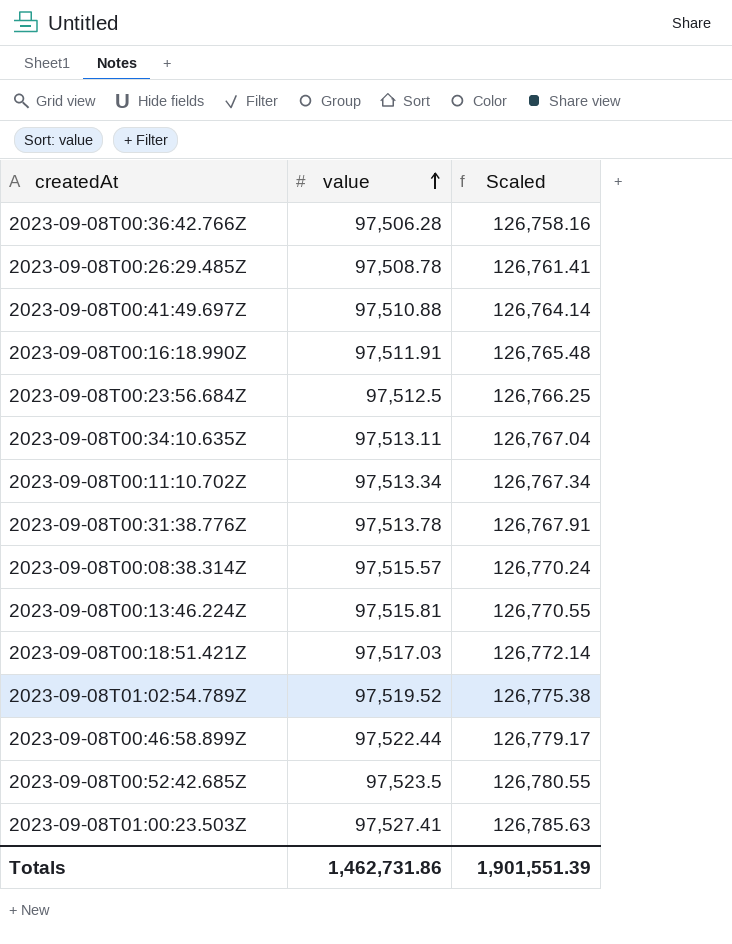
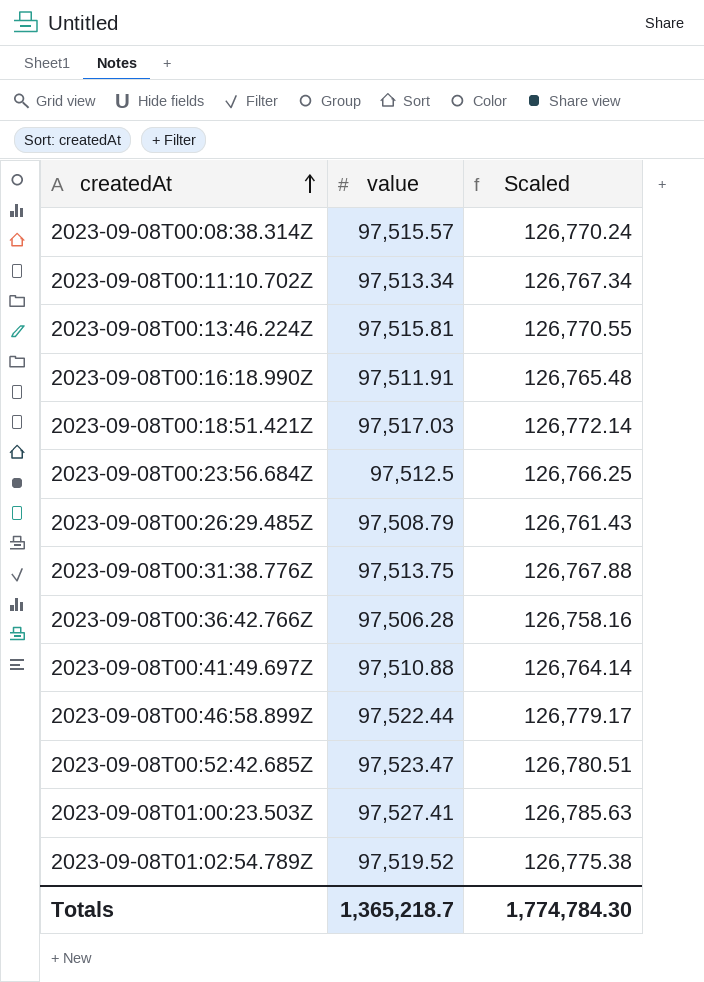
row order: value ascending -> createdAt ascending
row 2023-09-08T00:34:10.635Z: 97,513.11 | 126,767.04 -> none
2023-09-08T00:26:29.485Z | value: 97,508.78 -> 97,508.79
2023-09-08T00:26:29.485Z | Scaled: 126,761.41 -> 126,761.43
2023-09-08T00:31:38.776Z | value: 97,513.78 -> 97,513.75
2023-09-08T00:31:38.776Z | Scaled: 126,767.91 -> 126,767.88
2023-09-08T00:52:42.685Z | value: 97,523.5 -> 97,523.47
2023-09-08T00:52:42.685Z | Scaled: 126,780.55 -> 126,780.51
Totals | value: 1,462,731.86 -> 1,365,218.7
Totals | Scaled: 1,901,551.39 -> 1,774,784.30

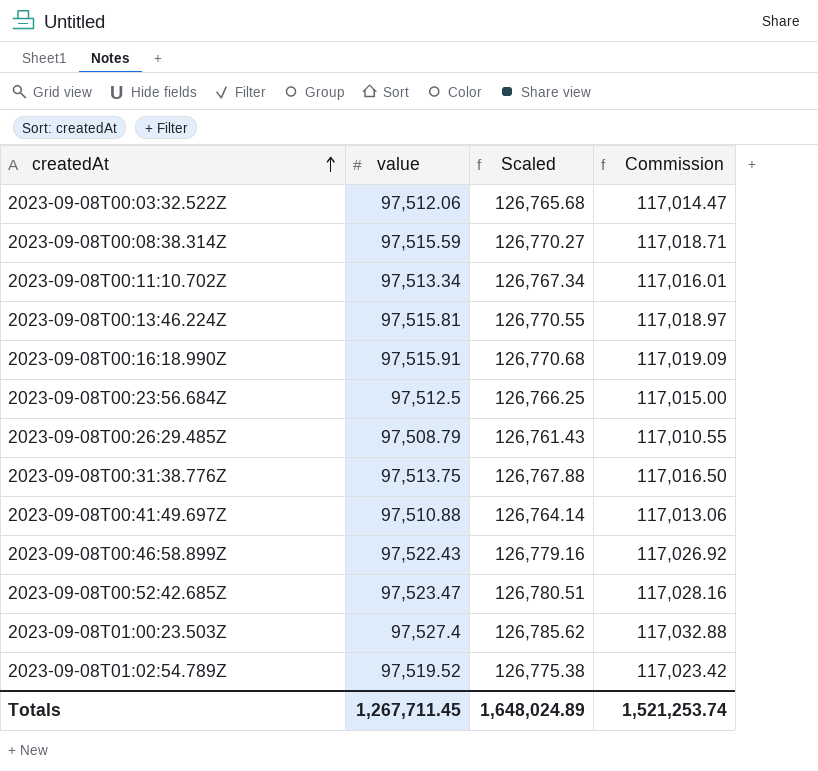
column Commission | formula: none -> [value] * 1.2
row 2023-09-08T00:18:51.421Z: 97,517.03 | 126,772.14 -> none
row 2023-09-08T00:36:42.766Z: 97,506.28 | 126,758.16 -> none
row 2023-09-08T00:03:32.522Z: none -> 97,512.06 | 126,765.68 | 117,014.47
2023-09-08T00:08:38.314Z | value: 97,515.57 -> 97,515.59
2023-09-08T00:08:38.314Z | Scaled: 126,770.24 -> 126,770.27
2023-09-08T00:16:18.990Z | value: 97,511.91 -> 97,515.91
2023-09-08T00:16:18.990Z | Scaled: 126,765.48 -> 126,770.68
2023-09-08T00:46:58.899Z | value: 97,522.44 -> 97,522.43
2023-09-08T00:46:58.899Z | Scaled: 126,779.17 -> 126,779.16
2023-09-08T01:00:23.503Z | value: 97,527.41 -> 97,527.4
2023-09-08T01:00:23.503Z | Scaled: 126,785.63 -> 126,785.62
Totals | value: 1,365,218.7 -> 1,267,711.45
Totals | Scaled: 1,774,784.30 -> 1,648,024.89

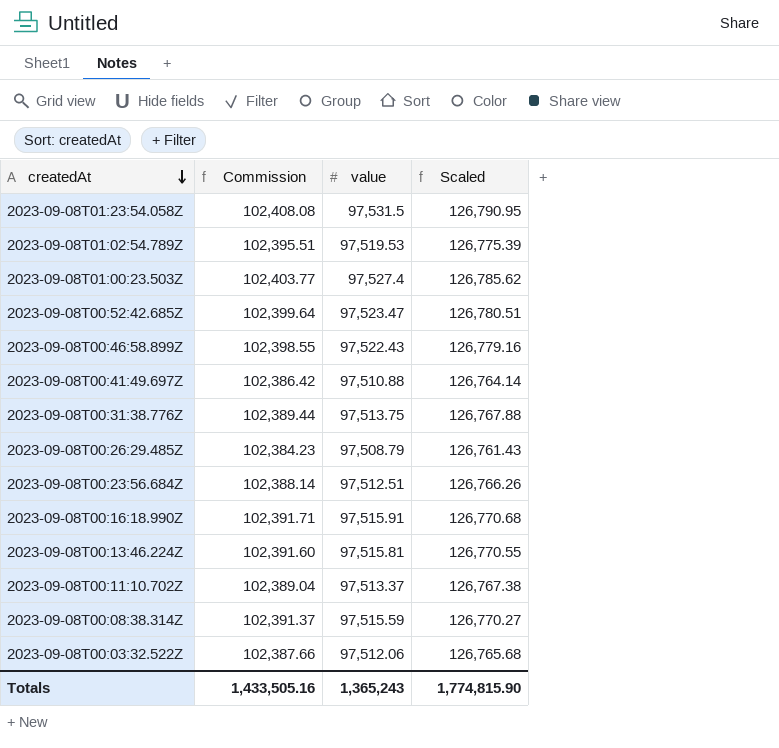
row order: createdAt ascending -> createdAt descending
column Commission | formula: [value] * 1.2 -> [value] * 1.05
column Commission | position: 4 -> 2
row 2023-09-08T01:23:54.058Z: none -> 102,408.08 | 97,531.5 | 126,790.95
2023-09-08T01:02:54.789Z | value: 97,519.52 -> 97,519.53
2023-09-08T01:02:54.789Z | Scaled: 126,775.38 -> 126,775.39
2023-09-08T00:23:56.684Z | value: 97,512.5 -> 97,512.51
2023-09-08T00:23:56.684Z | Scaled: 126,766.25 -> 126,766.26
2023-09-08T00:11:10.702Z | value: 97,513.34 -> 97,513.37
2023-09-08T00:11:10.702Z | Scaled: 126,767.34 -> 126,767.38
Totals | Commission: 1,521,253.74 -> 1,433,505.16
Totals | value: 1,267,711.45 -> 1,365,243
Totals | Scaled: 1,648,024.89 -> 1,774,815.90

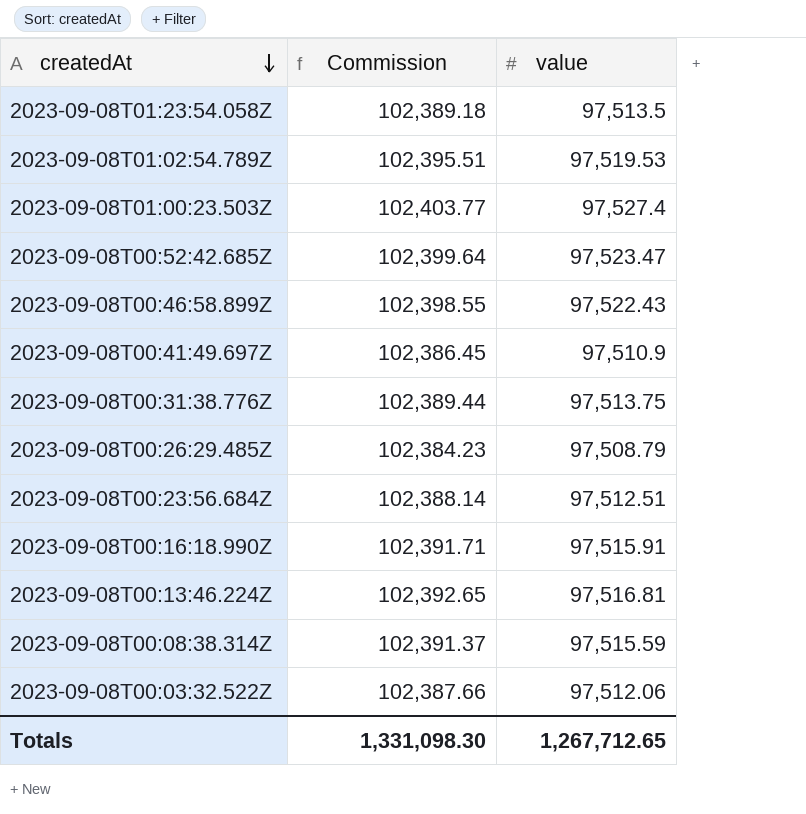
column Scaled | formula: [value] * 1.3 -> none
row 2023-09-08T00:11:10.702Z: 102,389.04 | 97,513.37 | 126,767.38 -> none
2023-09-08T01:23:54.058Z | Commission: 102,408.08 -> 102,389.18
2023-09-08T01:23:54.058Z | value: 97,531.5 -> 97,513.5
2023-09-08T00:41:49.697Z | Commission: 102,386.42 -> 102,386.45
2023-09-08T00:41:49.697Z | value: 97,510.88 -> 97,510.9
2023-09-08T00:13:46.224Z | Commission: 102,391.60 -> 102,392.65
2023-09-08T00:13:46.224Z | value: 97,515.81 -> 97,516.81
Totals | Commission: 1,433,505.16 -> 1,331,098.30
Totals | value: 1,365,243 -> 1,267,712.65

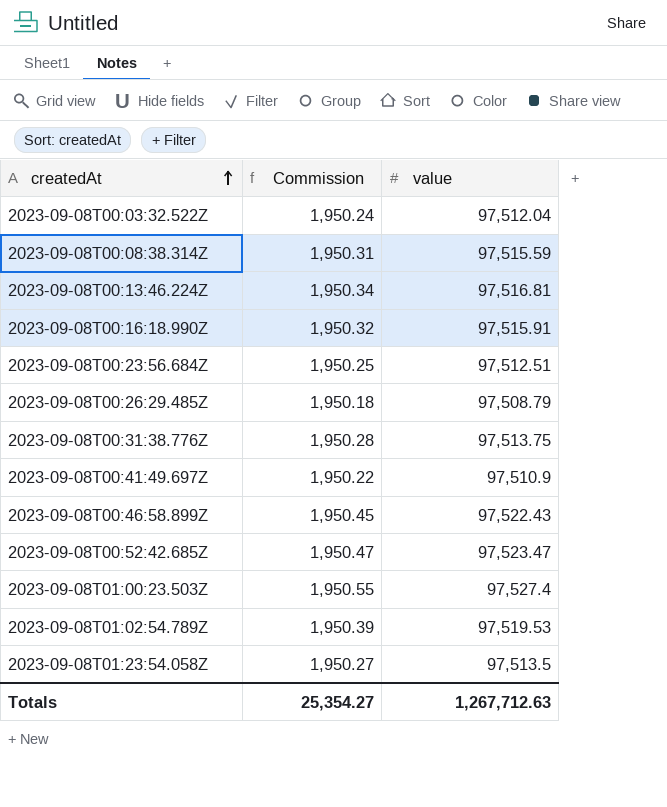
row order: createdAt descending -> createdAt ascending
column Commission | formula: [value] * 1.05 -> [value] * 0.02
2023-09-08T00:03:32.522Z | value: 97,512.06 -> 97,512.04
Totals | Commission: 1,331,098.30 -> 25,354.27
Totals | value: 1,267,712.65 -> 1,267,712.63

